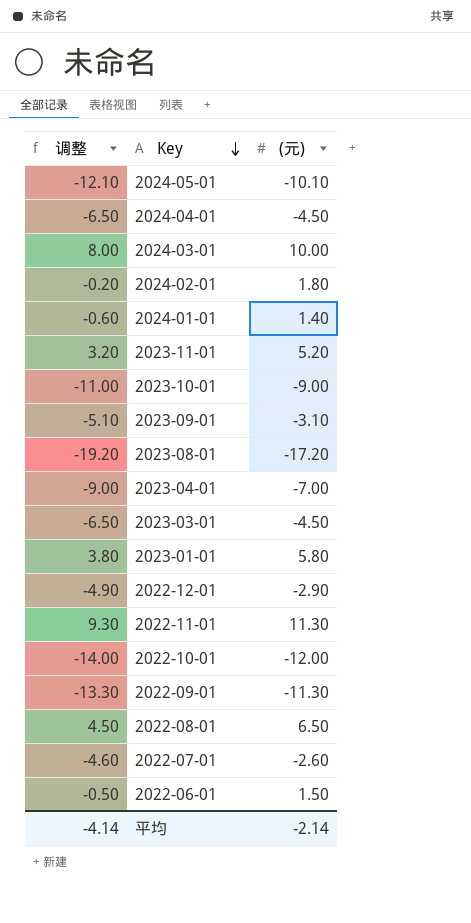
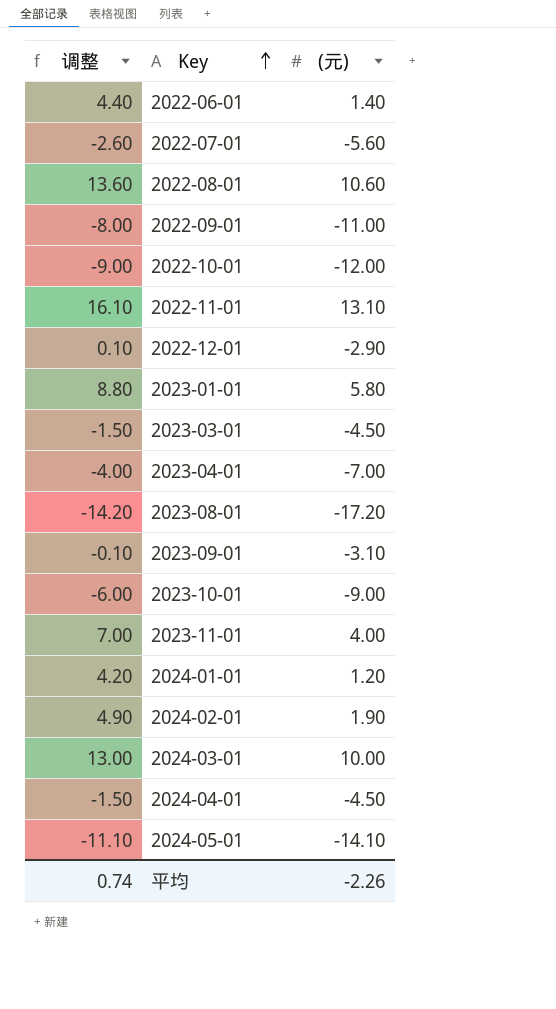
row order: Key descending -> Key ascending
column 调整 | formula: [(元)] - 2 -> [(元)] + 3
2022-06-01 | (元): 1.50 -> 1.40
2022-07-01 | (元): -2.60 -> -5.60
2022-08-01 | (元): 6.50 -> 10.60
2022-09-01 | (元): -11.30 -> -11.00
2022-11-01 | (元): 11.30 -> 13.10
2023-11-01 | (元): 5.20 -> 4.00
2024-01-01 | (元): 1.40 -> 1.20
2024-02-01 | (元): 1.80 -> 1.90
2024-05-01 | (元): -10.10 -> -14.10
平均 | 调整: -4.14 -> 0.74
平均 | (元): -2.14 -> -2.26

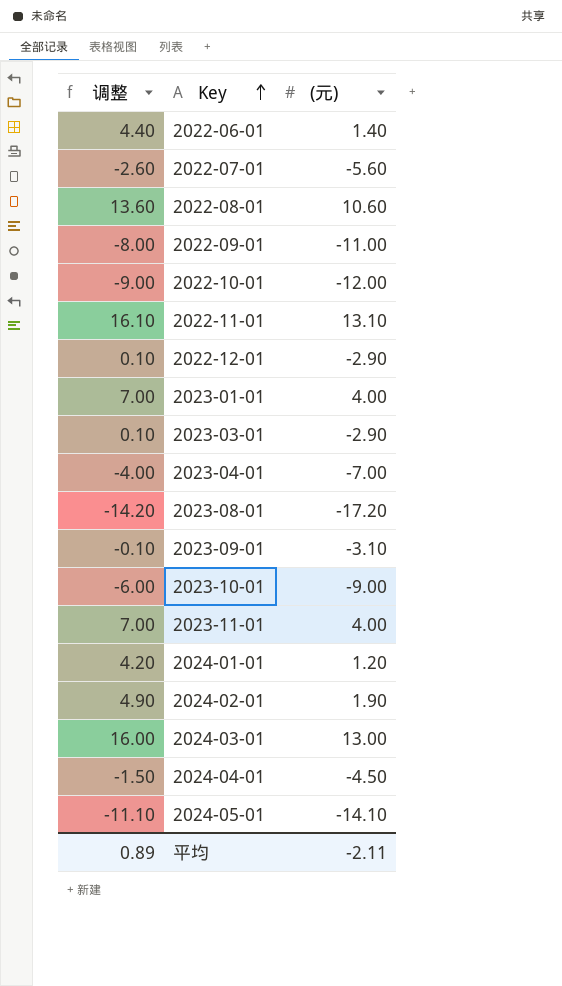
2023-01-01 | 调整: 8.80 -> 7.00
2023-01-01 | (元): 5.80 -> 4.00
2023-03-01 | 调整: -1.50 -> 0.10
2023-03-01 | (元): -4.50 -> -2.90
2024-03-01 | 调整: 13.00 -> 16.00
2024-03-01 | (元): 10.00 -> 13.00
平均 | 调整: 0.74 -> 0.89
平均 | (元): -2.26 -> -2.11

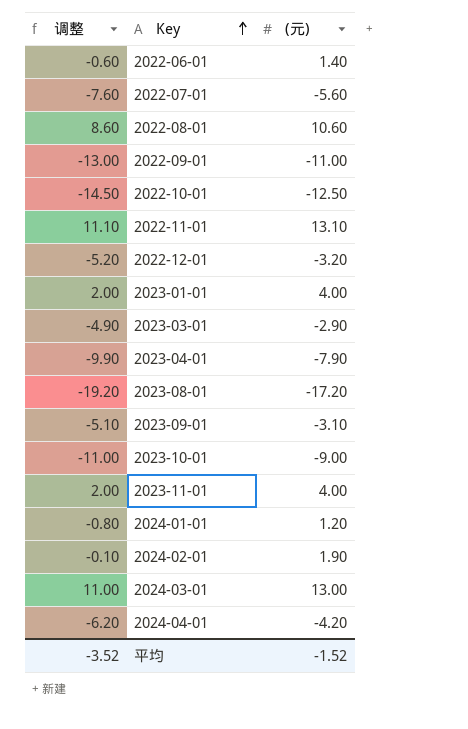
column 调整 | formula: [(元)] + 3 -> [(元)] - 2
row 2024-05-01: -11.10 | -14.10 -> none
2022-10-01 | (元): -12.00 -> -12.50
2022-12-01 | (元): -2.90 -> -3.20
2023-04-01 | (元): -7.00 -> -7.90
2024-04-01 | (元): -4.50 -> -4.20
平均 | 调整: 0.89 -> -3.52
平均 | (元): -2.11 -> -1.52

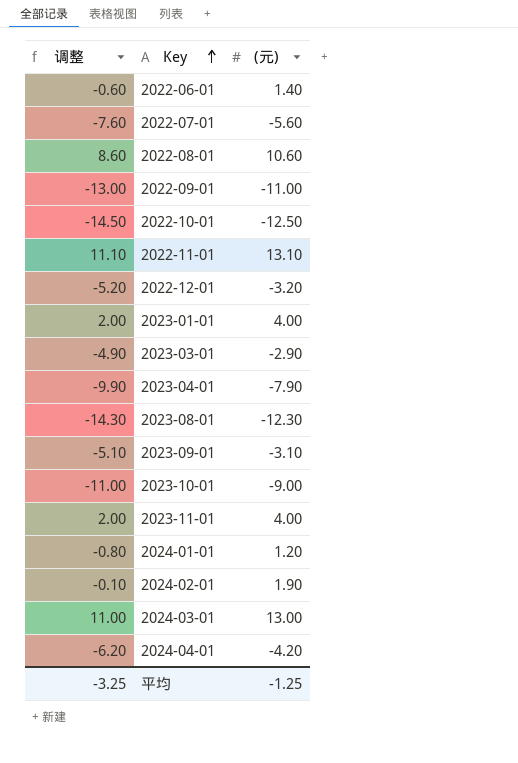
2023-08-01 | 调整: -19.20 -> -14.30
2023-08-01 | (元): -17.20 -> -12.30
平均 | 调整: -3.52 -> -3.25
平均 | (元): -1.52 -> -1.25

